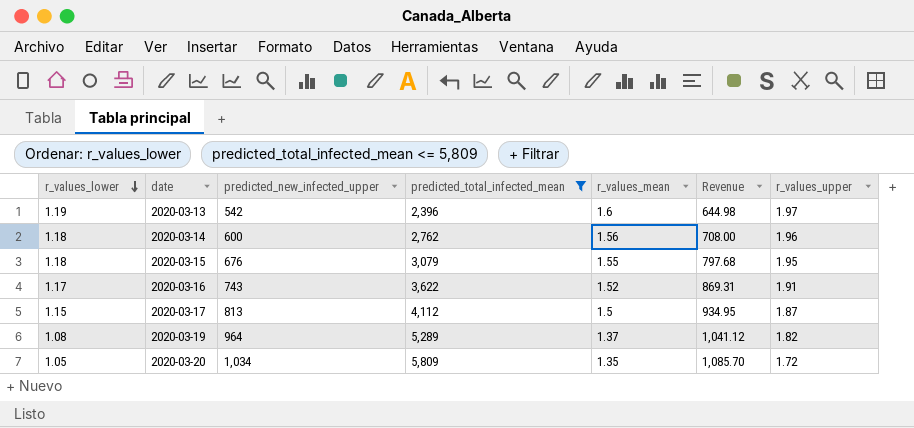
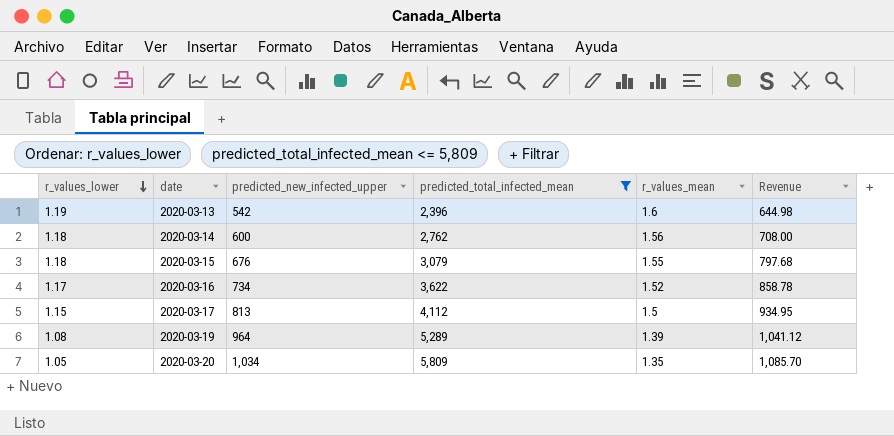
column r_values_upper | position: 7 -> none
2020-03-16 | predicted_new_infected_upper: 743 -> 734
2020-03-16 | Revenue: 869.31 -> 858.78
2020-03-19 | r_values_mean: 1.37 -> 1.39

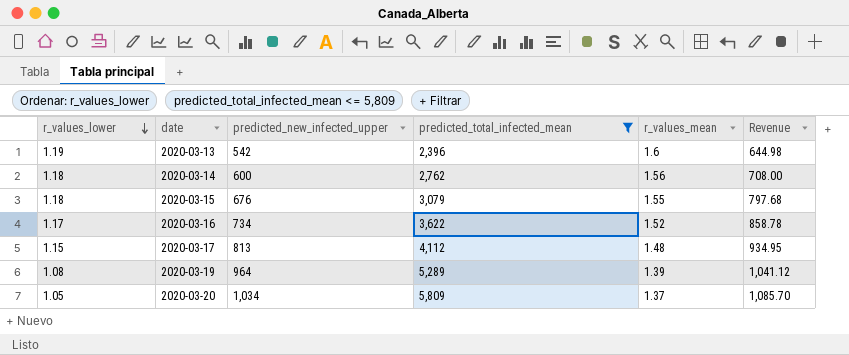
2020-03-17 | r_values_mean: 1.5 -> 1.48
2020-03-20 | r_values_mean: 1.35 -> 1.37

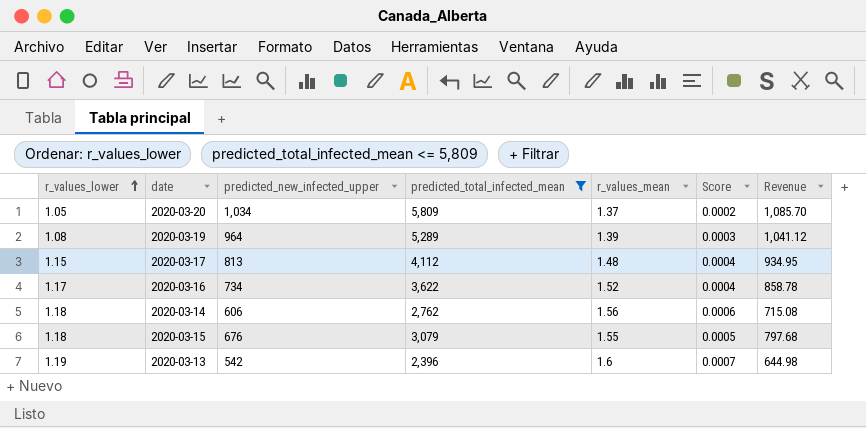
row order: r_values_lower descending -> r_values_lower ascending
column Score | formula: none -> [r_values_mean] / [predicted_total_infected_mean]
2020-03-14 | predicted_new_infected_upper: 600 -> 606
2020-03-14 | Revenue: 708.00 -> 715.08

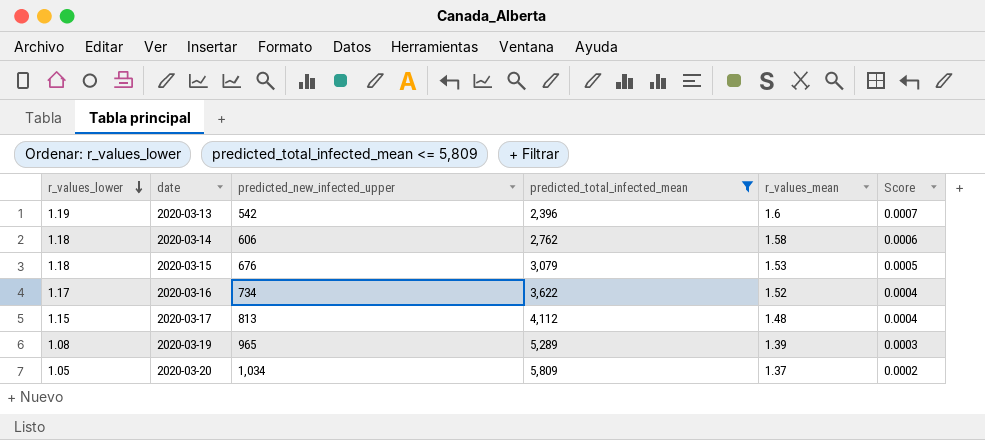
row order: r_values_lower ascending -> r_values_lower descending
column Revenue | formula: [r_values_lower] * [predicted_new_infected_upper] -> none
2020-03-14 | r_values_mean: 1.56 -> 1.58
2020-03-15 | r_values_mean: 1.55 -> 1.53
2020-03-19 | predicted_new_infected_upper: 964 -> 965

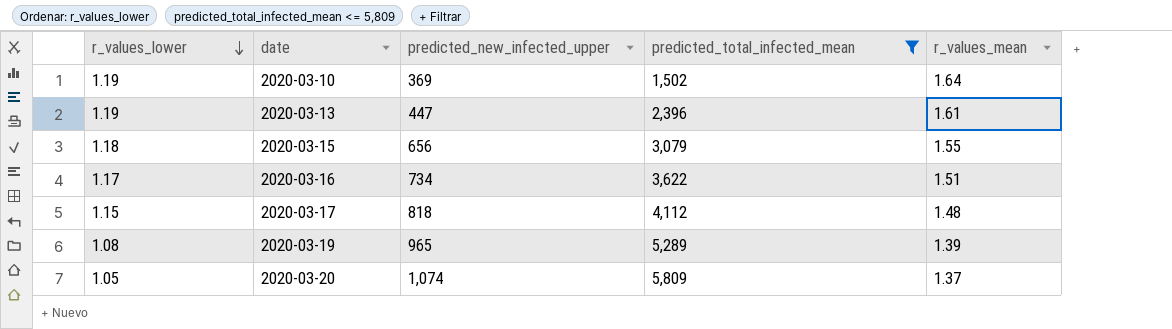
column Score | formula: [r_values_mean] / [predicted_total_infected_mean] -> none
row 2020-03-14: 1.18 | 606 | 2,762 | 1.58 | 0.0006 -> none
row 2020-03-10: none -> 1.19 | 369 | 1,502 | 1.64
2020-03-13 | predicted_new_infected_upper: 542 -> 447
2020-03-13 | r_values_mean: 1.6 -> 1.61
2020-03-15 | predicted_new_infected_upper: 676 -> 656
2020-03-15 | r_values_mean: 1.53 -> 1.55
2020-03-16 | r_values_mean: 1.52 -> 1.51
2020-03-17 | predicted_new_infected_upper: 813 -> 818
2020-03-20 | predicted_new_infected_upper: 1,034 -> 1,074

